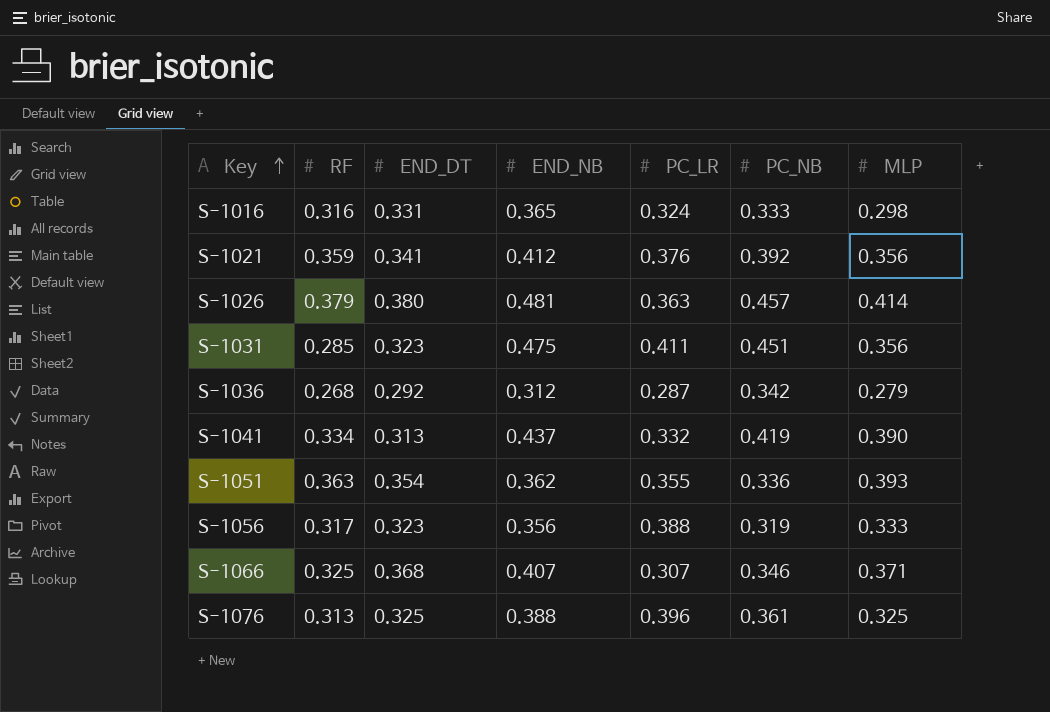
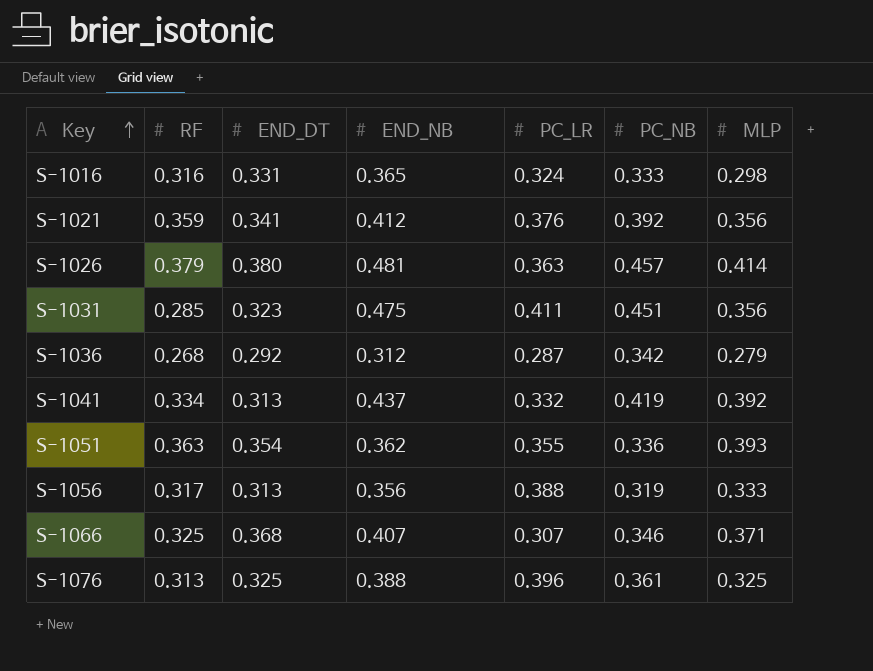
S-1041 | MLP: 0.390 -> 0.392
S-1056 | END_DT: 0.323 -> 0.313

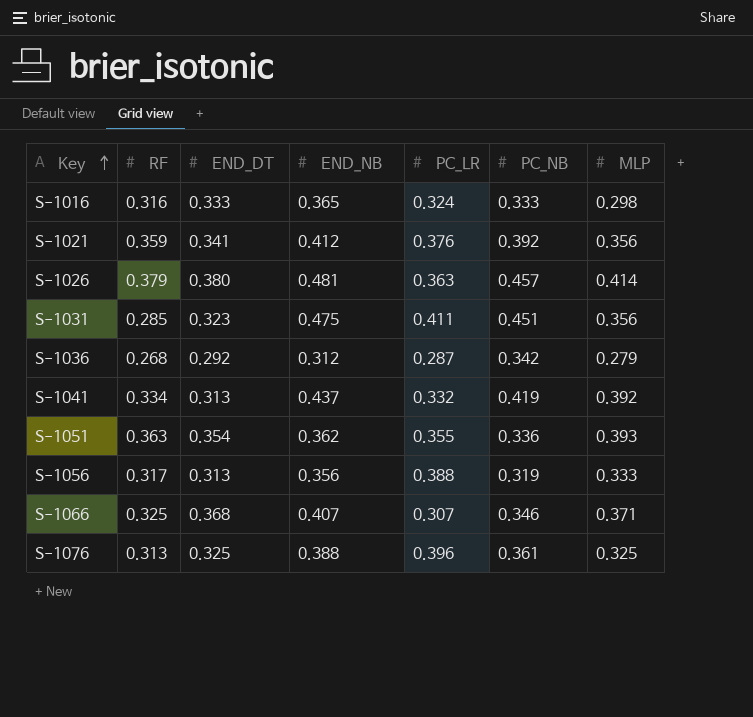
S-1016 | END_DT: 0.331 -> 0.333

